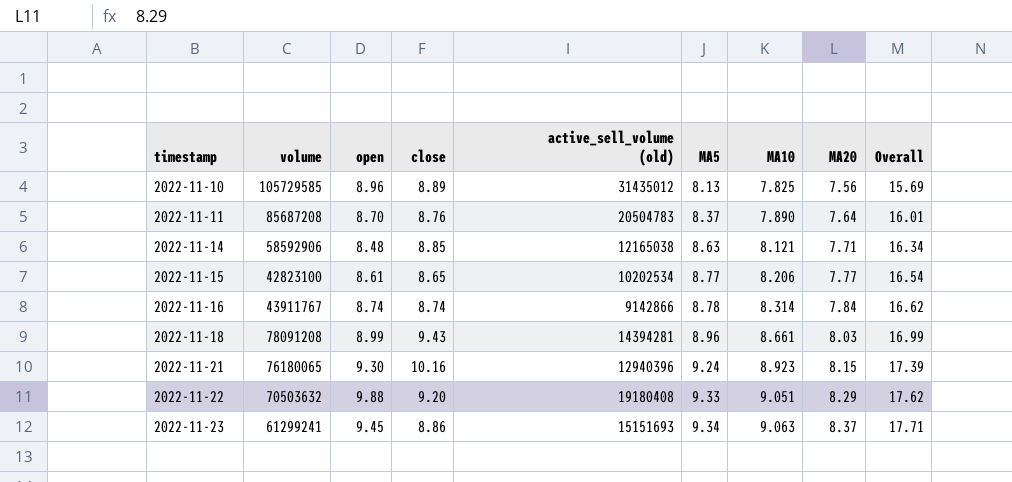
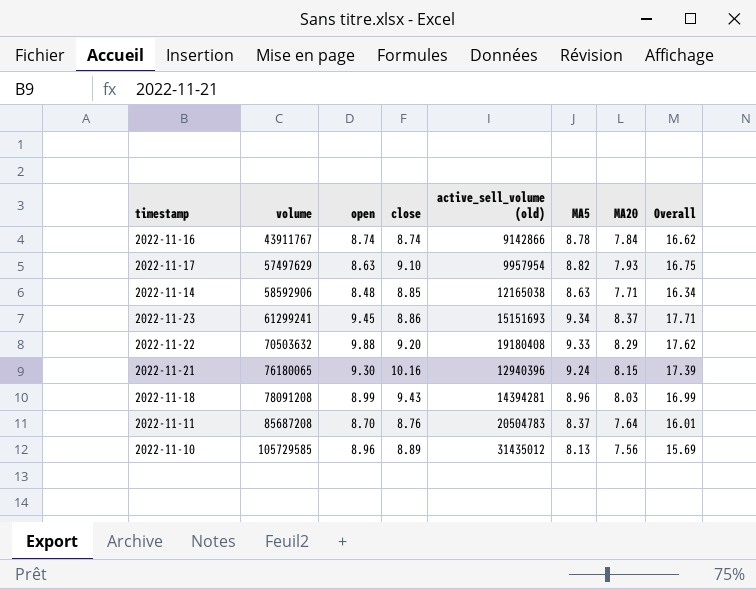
row order: timestamp ascending -> volume ascending
column MA10 | position: 7 -> none
row 2022-11-15: 42823100 | 8.61 | 8.65 | 10202534 | 8.77 | 8.206 | 7.77 | 16.54 -> none
row 2022-11-17: none -> 57497629 | 8.63 | 9.10 | 9957954 | 8.82 | 7.93 | 16.75

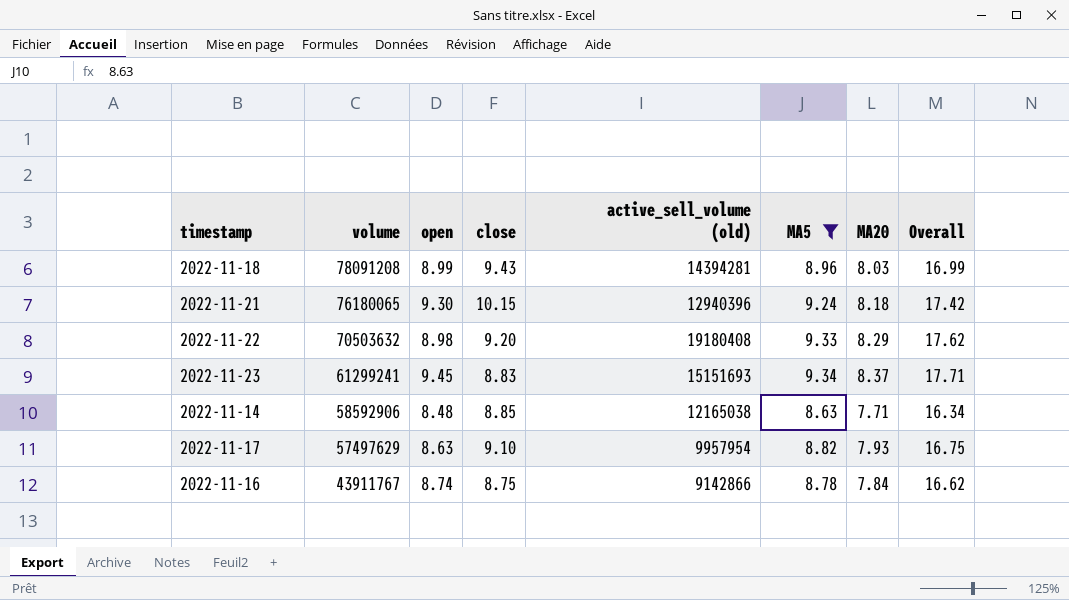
filter: none -> MA5 >= 8.63
row order: volume ascending -> volume descending
2022-11-21 | close: 10.16 -> 10.15
2022-11-21 | MA20: 8.15 -> 8.18
2022-11-21 | Overall: 17.39 -> 17.42
2022-11-22 | open: 9.88 -> 8.98
2022-11-23 | close: 8.86 -> 8.83
2022-11-16 | close: 8.74 -> 8.75

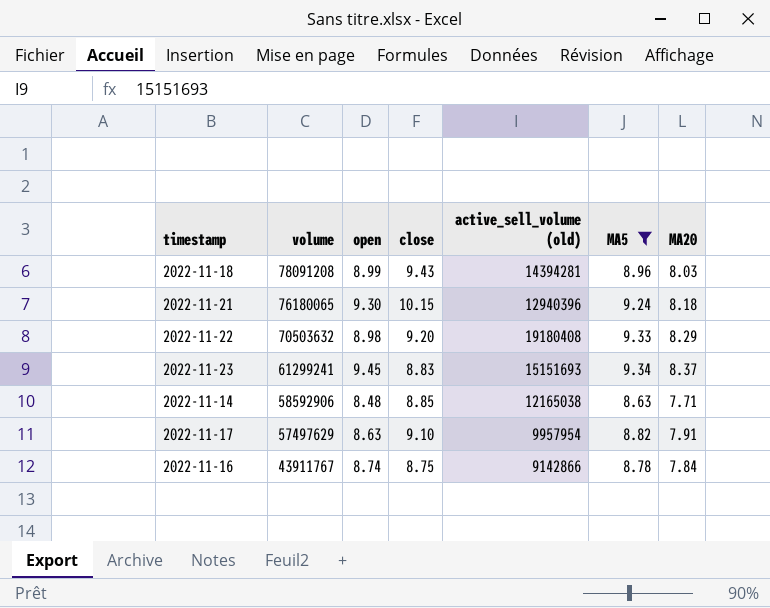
column Overall | formula: [MA5] + [MA20] -> none
2022-11-17 | MA20: 7.93 -> 7.91

